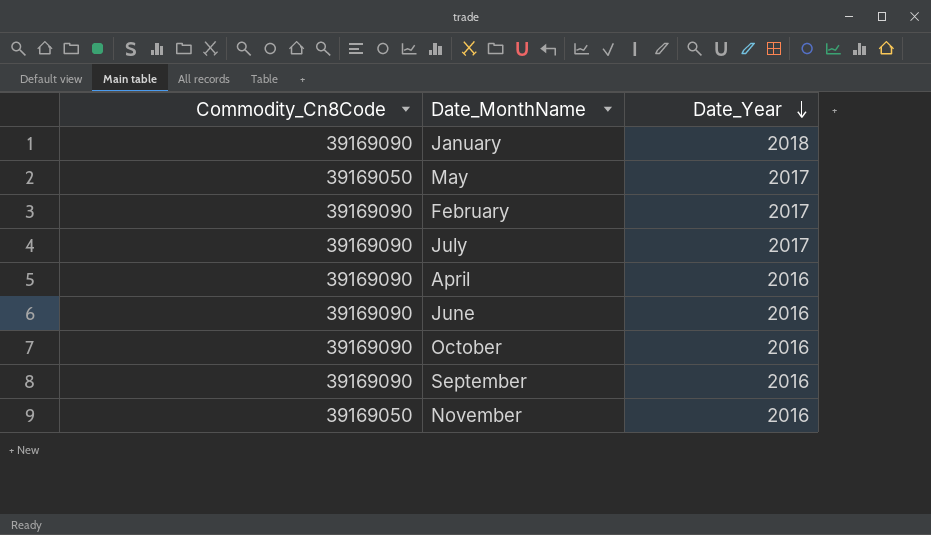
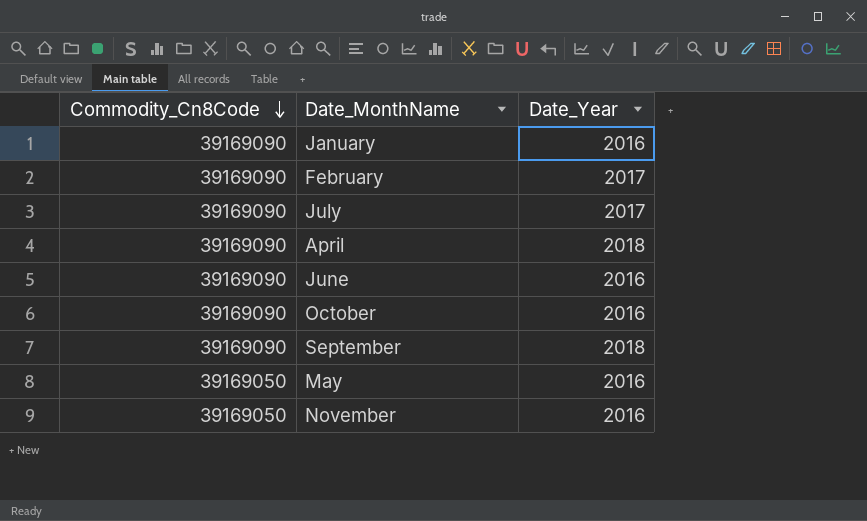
row order: Date_Year descending -> Commodity_Cn8Code descending
January | Date_Year: 2018 -> 2016
April | Date_Year: 2016 -> 2018
September | Date_Year: 2016 -> 2018
May | Date_Year: 2017 -> 2016

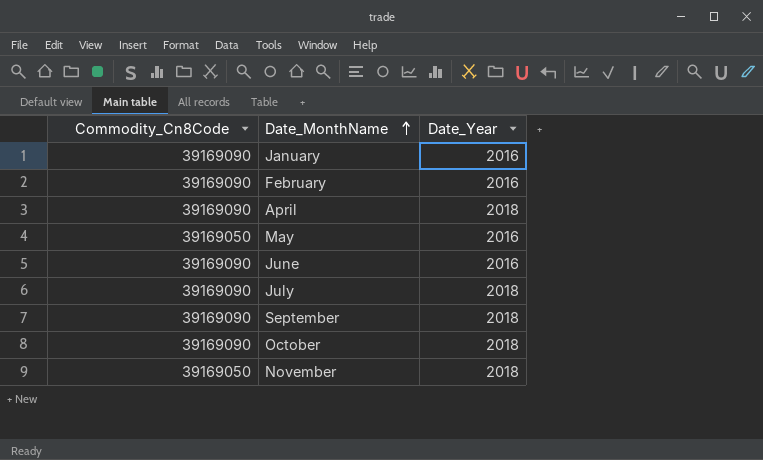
row order: Commodity_Cn8Code descending -> Date_MonthName ascending
February | Date_Year: 2017 -> 2016
July | Date_Year: 2017 -> 2018
October | Date_Year: 2016 -> 2018
November | Date_Year: 2016 -> 2018

